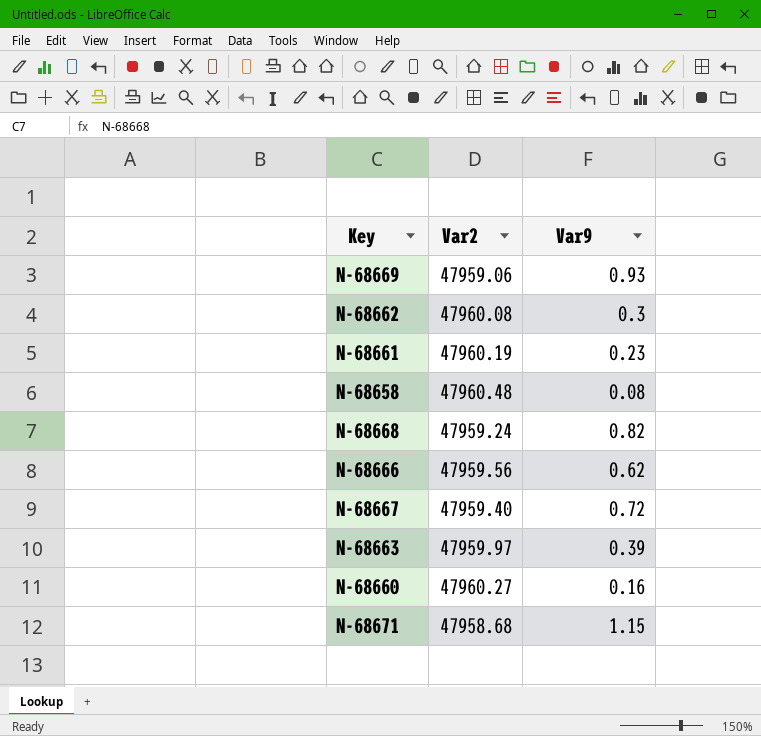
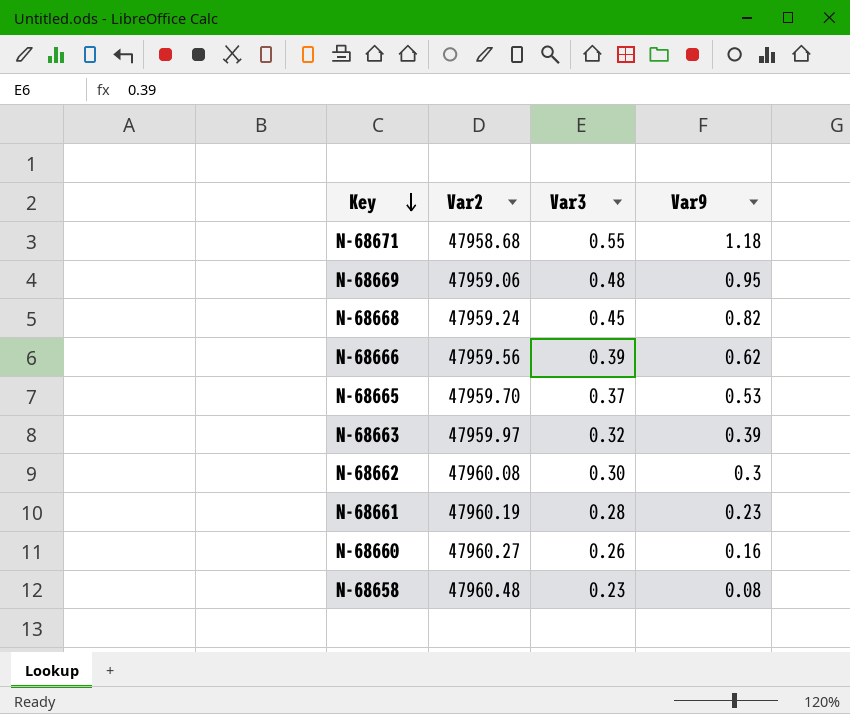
row order: none -> Key descending
column Var3 | position: none -> 3
row N-68667: 47959.40 | 0.72 -> none
N-68671 | Var9: 1.15 -> 1.18
N-68669 | Var9: 0.93 -> 0.95
row N-68665: none -> 47959.70 | 0.37 | 0.53

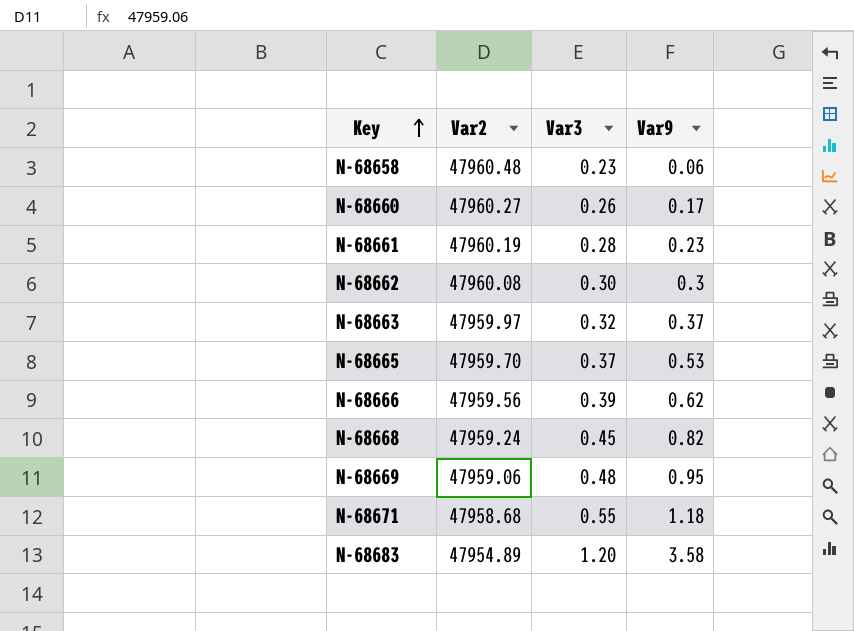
row order: Key descending -> Key ascending
N-68658 | Var9: 0.08 -> 0.06
N-68660 | Var9: 0.16 -> 0.17
N-68663 | Var9: 0.39 -> 0.37
row N-68683: none -> 47954.89 | 1.20 | 3.58

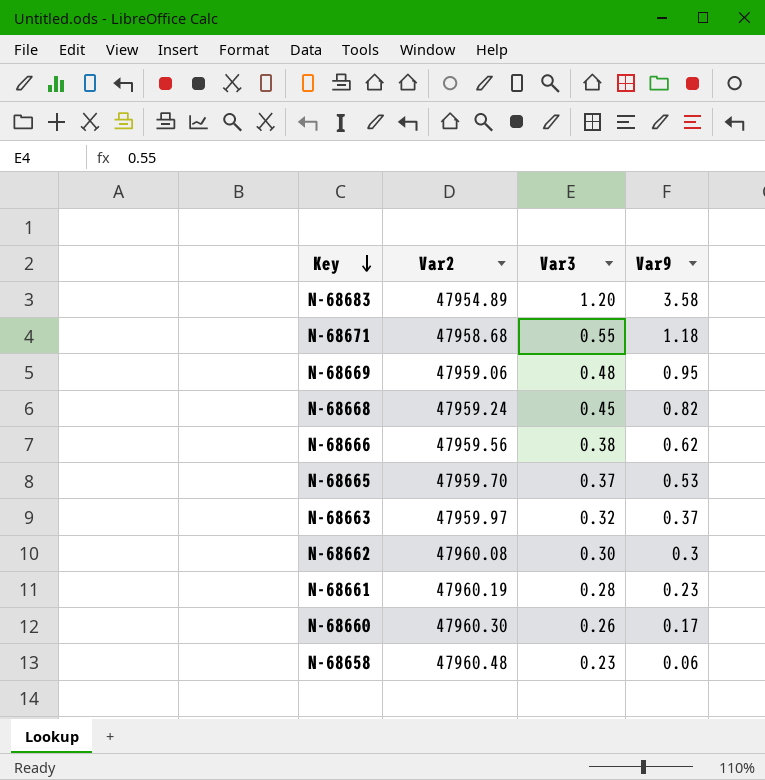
row order: Key ascending -> Key descending
N-68666 | Var3: 0.39 -> 0.38
N-68660 | Var2: 47960.27 -> 47960.30

